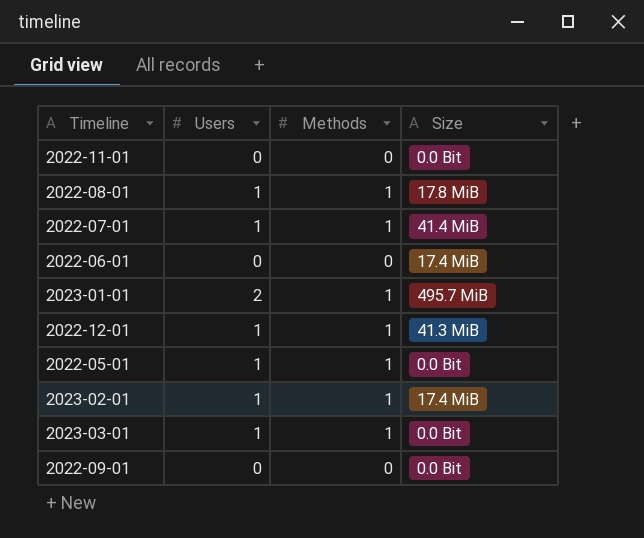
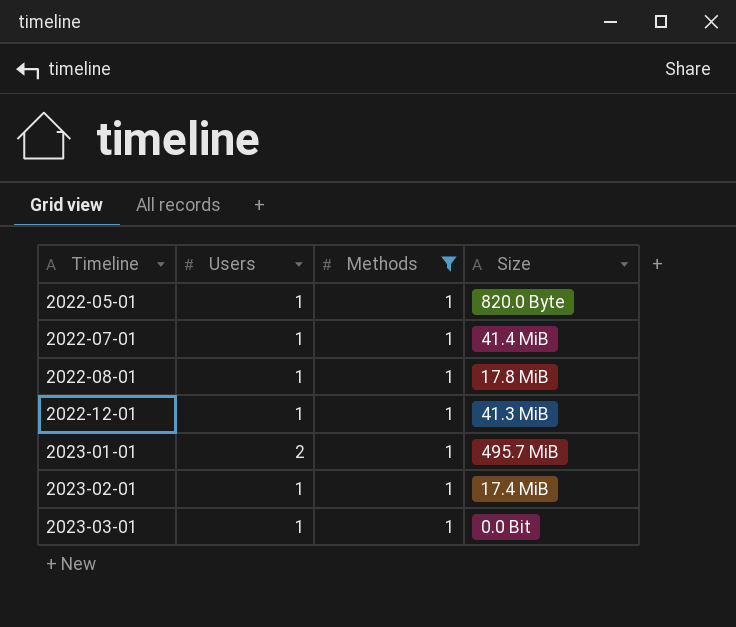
filter: none -> Methods = 1
row order: none -> Timeline ascending
2022-05-01 | Size: 0.0 Bit -> 820.0 Byte

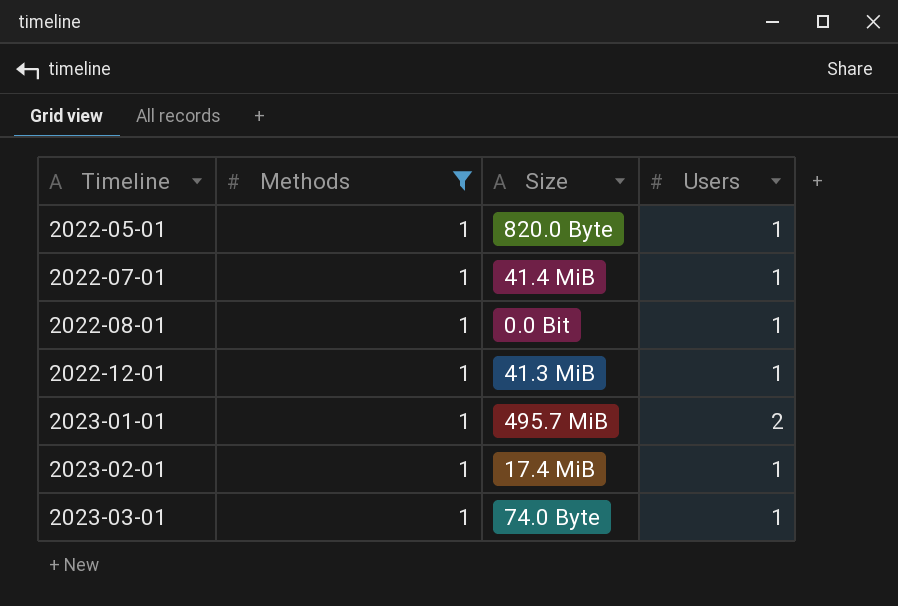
column Users | position: 2 -> 4
2022-08-01 | Size: 17.8 MiB -> 0.0 Bit
2023-03-01 | Size: 0.0 Bit -> 74.0 Byte

